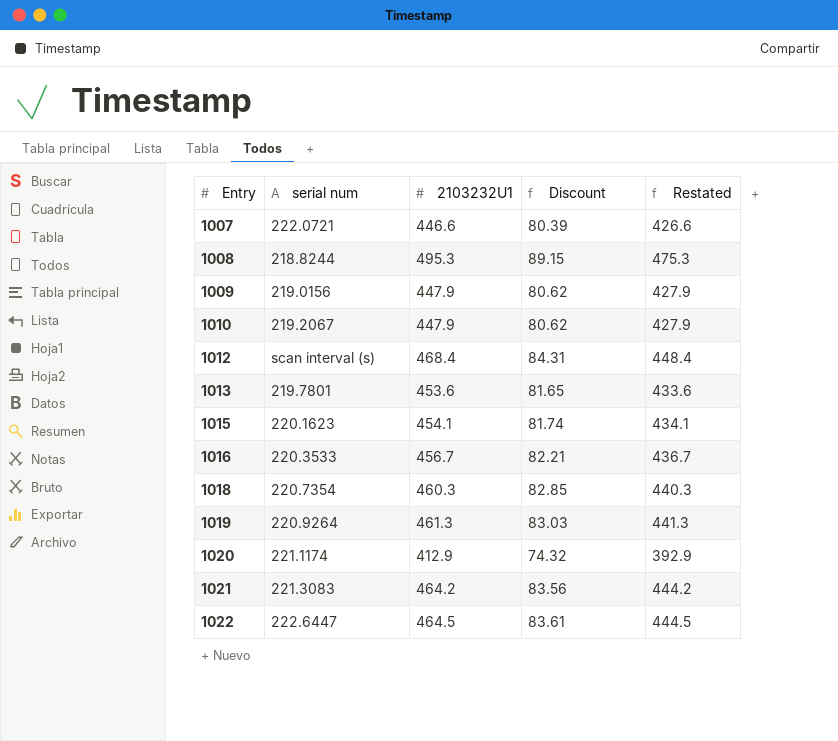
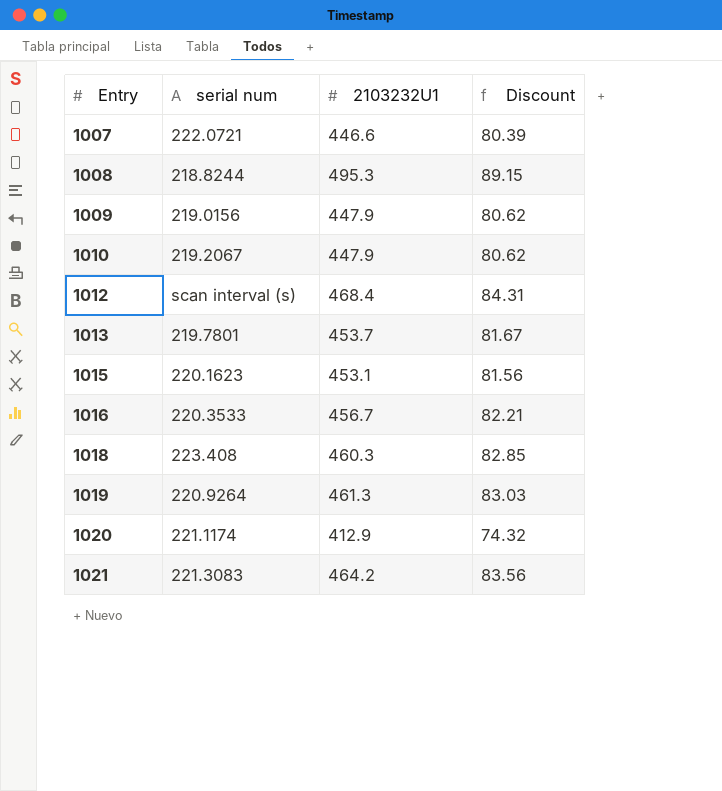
column Restated | formula: [2103232U1] - 20 -> none
row 1022: 222.6447 | 464.5 | 83.61 | 444.5 -> none
1013 | 2103232U1: 453.6 -> 453.7
1013 | Discount: 81.65 -> 81.67
1015 | 2103232U1: 454.1 -> 453.1
1015 | Discount: 81.74 -> 81.56
1018 | serial num: 220.7354 -> 223.408

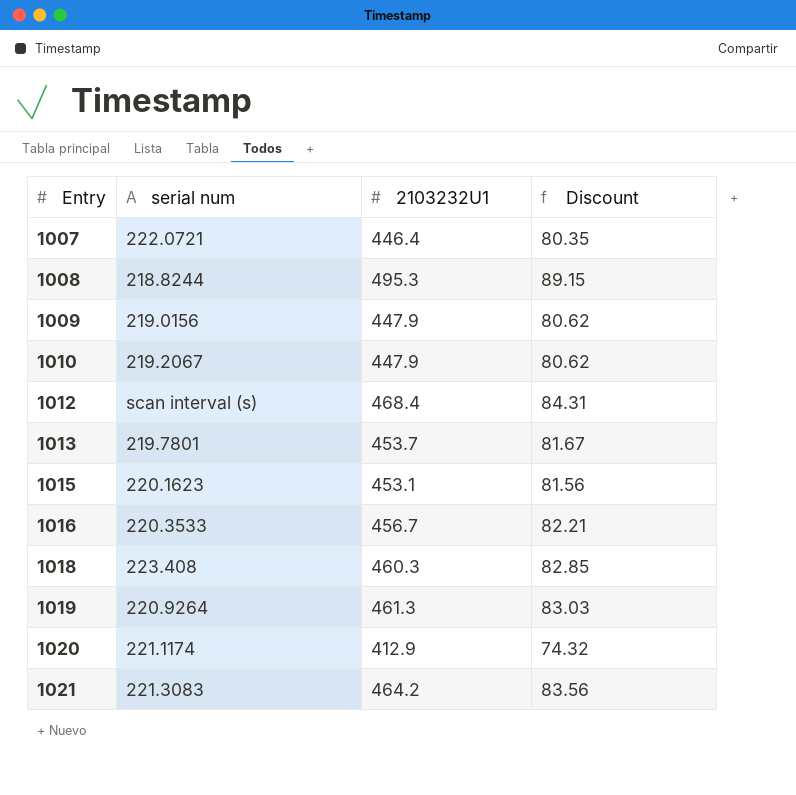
1007 | 2103232U1: 446.6 -> 446.4
1007 | Discount: 80.39 -> 80.35

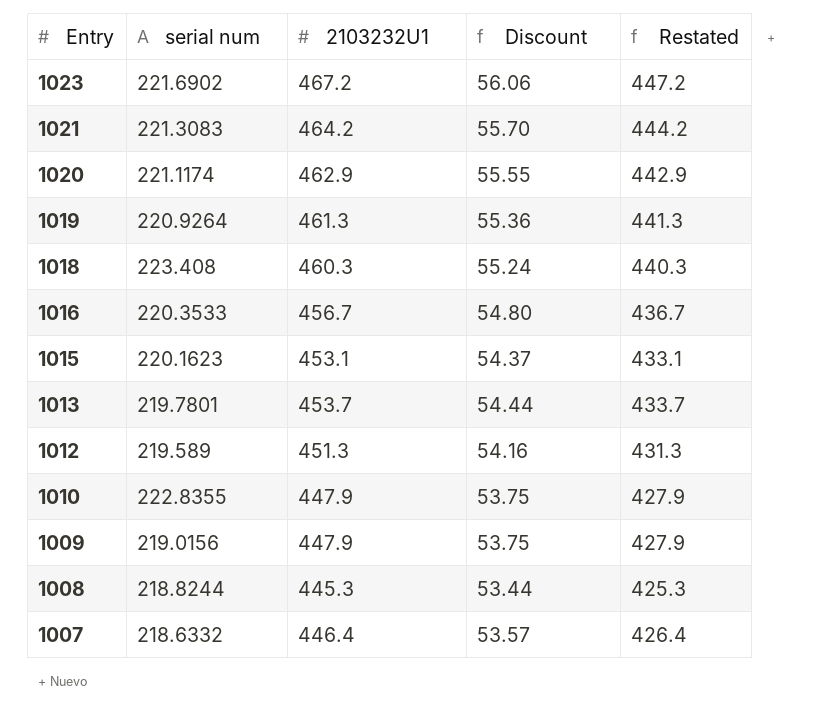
row order: Entry ascending -> Entry descending
column Discount | formula: [2103232U1] * 0.18 -> [2103232U1] * 0.12
column Restated | formula: none -> [2103232U1] - 20
row 1023: none -> 221.6902 | 467.2 | 56.06 | 447.2
1020 | 2103232U1: 412.9 -> 462.9
1012 | serial num: scan interval (s) -> 219.589
1012 | 2103232U1: 468.4 -> 451.3
1010 | serial num: 219.2067 -> 222.8355
1008 | 2103232U1: 495.3 -> 445.3
1007 | serial num: 222.0721 -> 218.6332

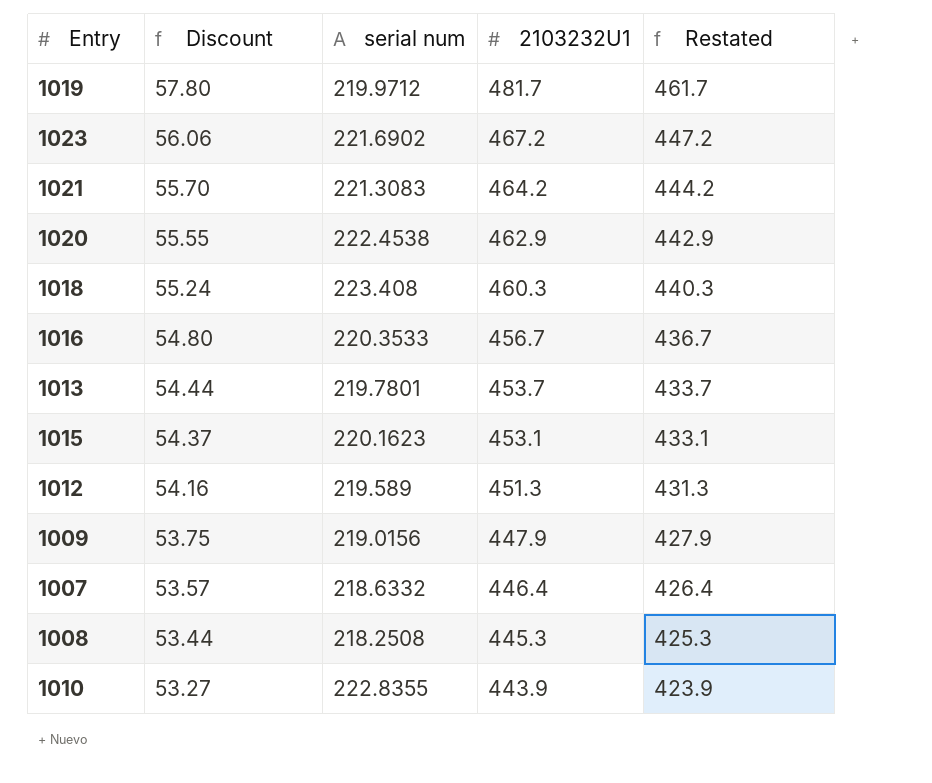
row order: Entry descending -> Discount descending
column Discount | position: 4 -> 2
1019 | Discount: 55.36 -> 57.80
1019 | serial num: 220.9264 -> 219.9712
1019 | 2103232U1: 461.3 -> 481.7
1019 | Restated: 441.3 -> 461.7
1020 | serial num: 221.1174 -> 222.4538
1008 | serial num: 218.8244 -> 218.2508
1010 | Discount: 53.75 -> 53.27
1010 | 2103232U1: 447.9 -> 443.9
1010 | Restated: 427.9 -> 423.9

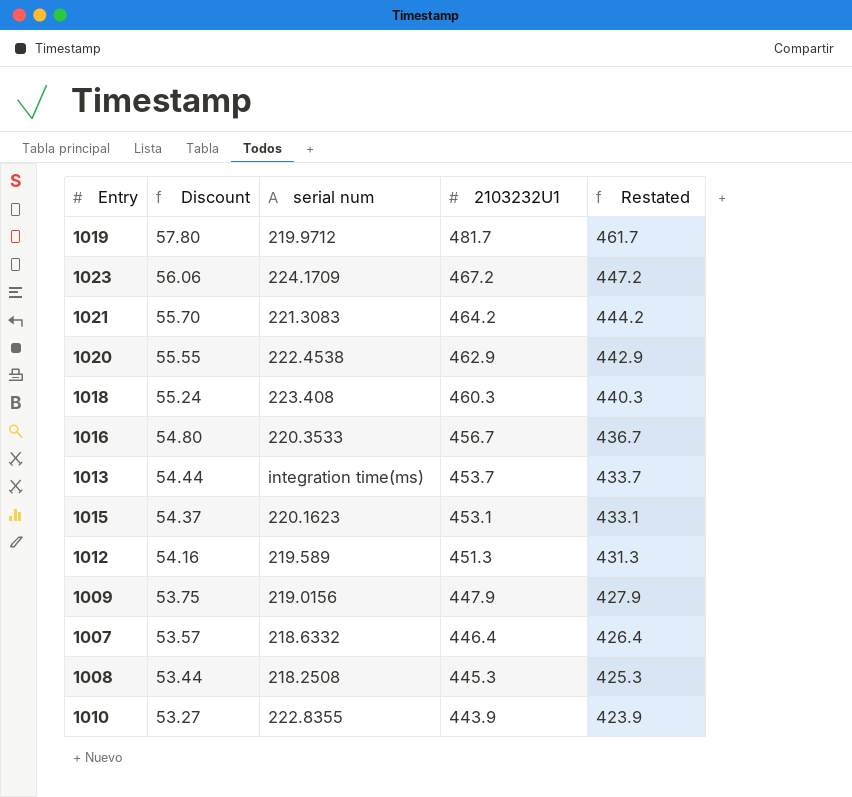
1023 | serial num: 221.6902 -> 224.1709
1013 | serial num: 219.7801 -> integration time(ms)

